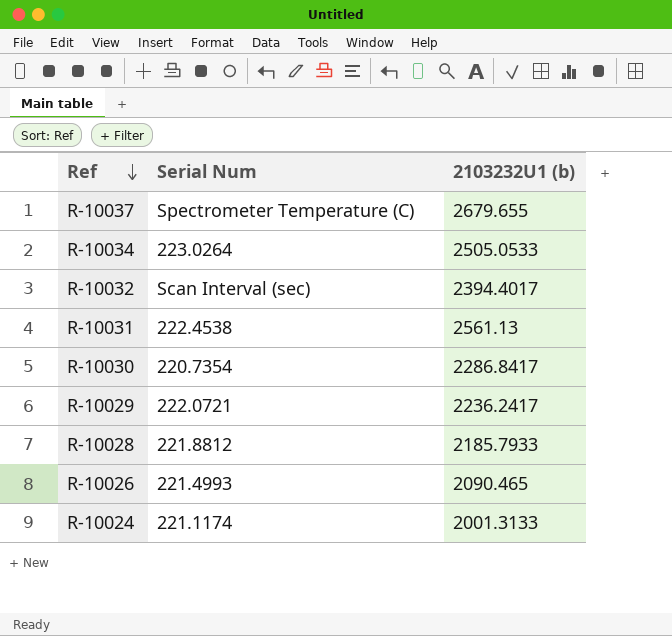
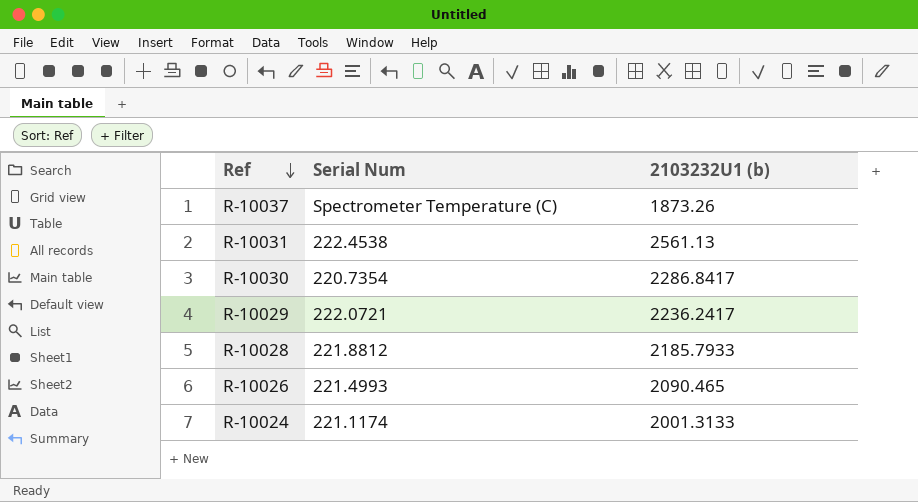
row R-10034: 223.0264 | 2505.0533 -> none
row R-10032: Scan Interval (sec) | 2394.4017 -> none
R-10037 | 2103232U1 (b): 2679.655 -> 1873.26

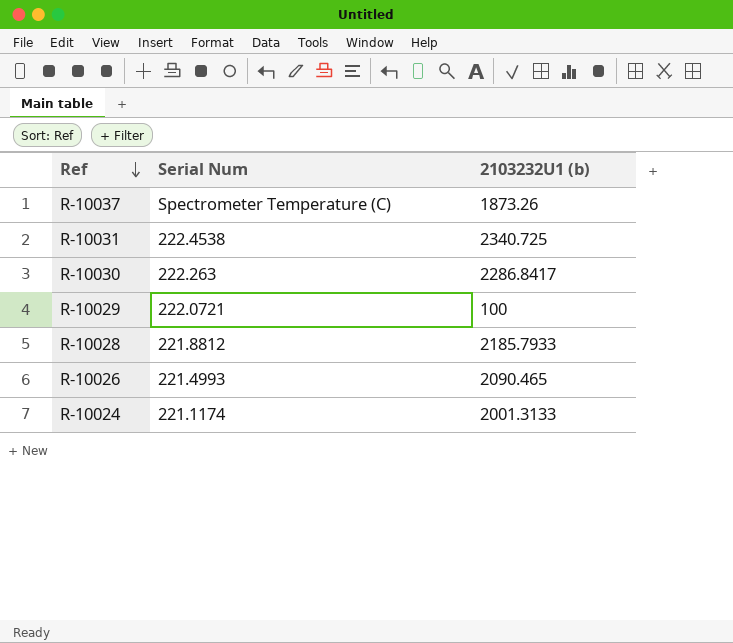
R-10031 | 2103232U1 (b): 2561.13 -> 2340.725
R-10030 | Serial Num: 220.7354 -> 222.263
R-10029 | 2103232U1 (b): 2236.2417 -> 100

